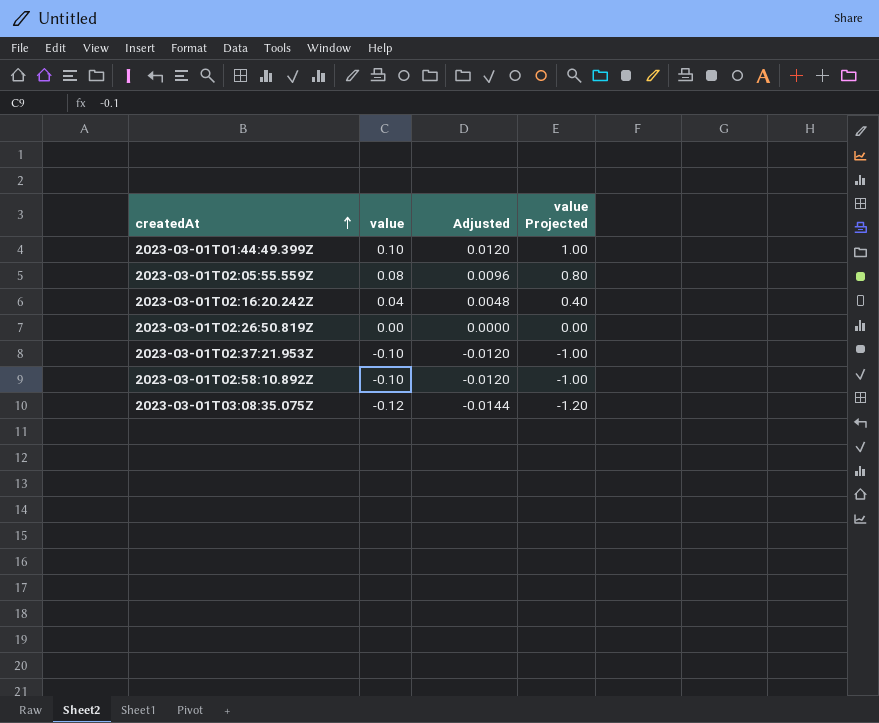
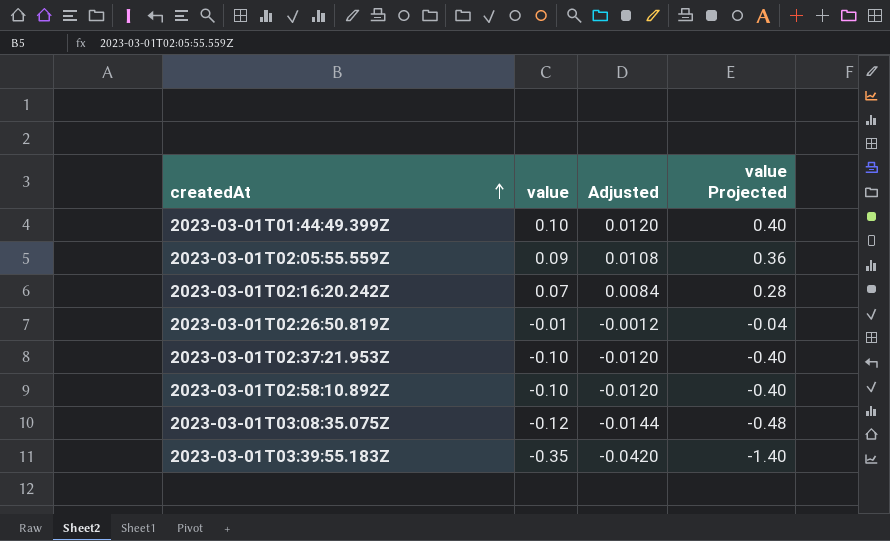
column value Projected | formula: [value] * 10 -> [value] * 4
2023-03-01T02:05:55.559Z | value: 0.08 -> 0.09
2023-03-01T02:05:55.559Z | Adjusted: 0.0096 -> 0.0108
2023-03-01T02:16:20.242Z | value: 0.04 -> 0.07
2023-03-01T02:16:20.242Z | Adjusted: 0.0048 -> 0.0084
2023-03-01T02:26:50.819Z | value: 0.00 -> -0.01
2023-03-01T02:26:50.819Z | Adjusted: 0.0000 -> -0.0012
row 2023-03-01T03:39:55.183Z: none -> -0.35 | -0.0420 | -1.40

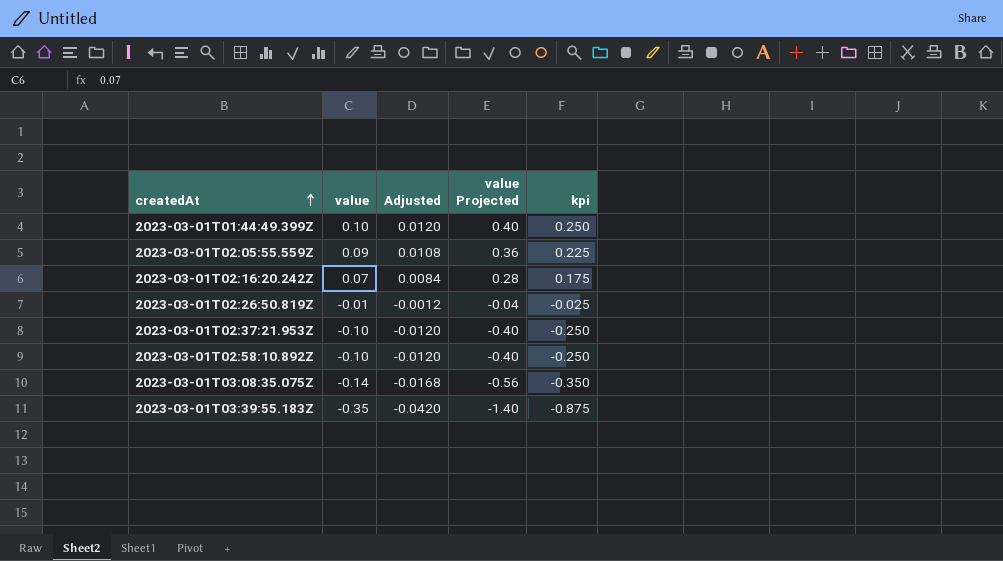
column kpi | formula: none -> [value] * 2.5
2023-03-01T03:08:35.075Z | value: -0.12 -> -0.14
2023-03-01T03:08:35.075Z | Adjusted: -0.0144 -> -0.0168
2023-03-01T03:08:35.075Z | value Projected: -0.48 -> -0.56

